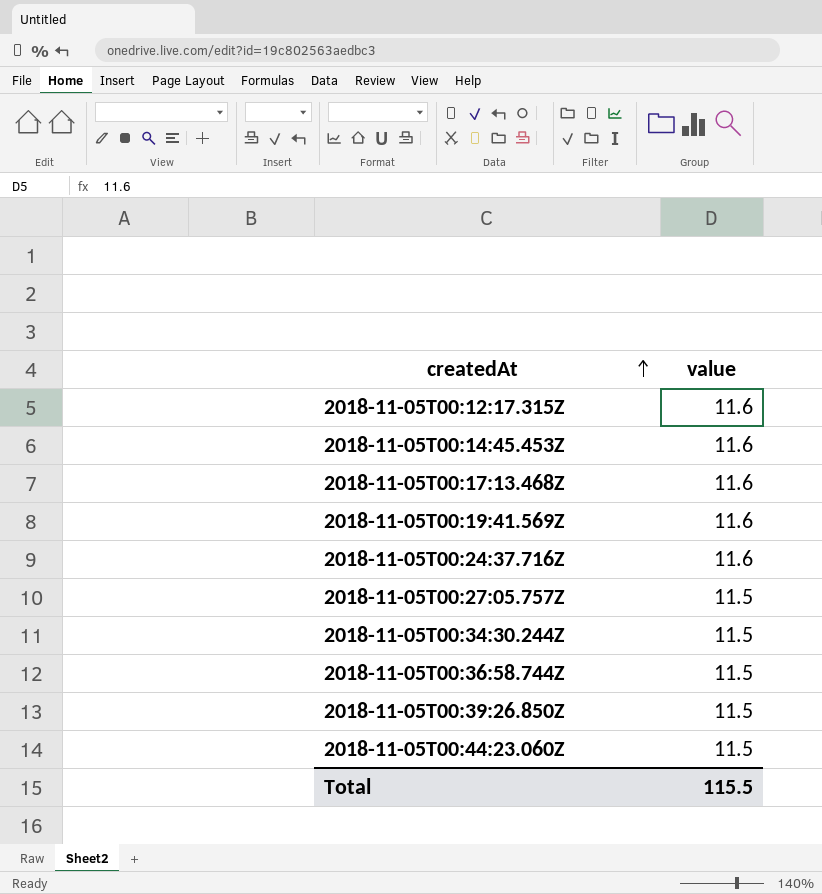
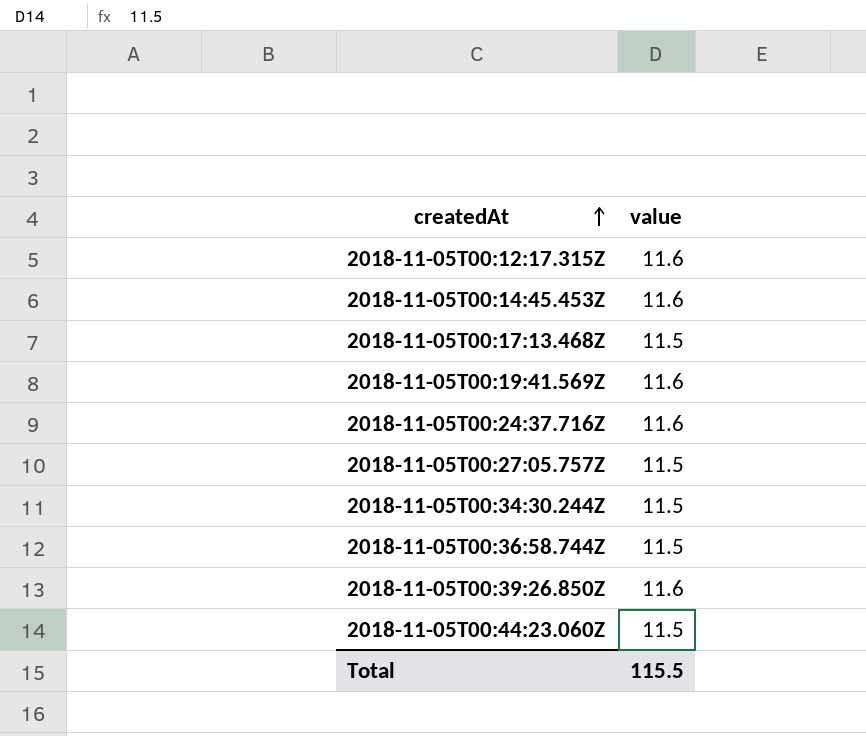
2018-11-05T00:17:13.468Z | value: 11.6 -> 11.5
2018-11-05T00:39:26.850Z | value: 11.5 -> 11.6

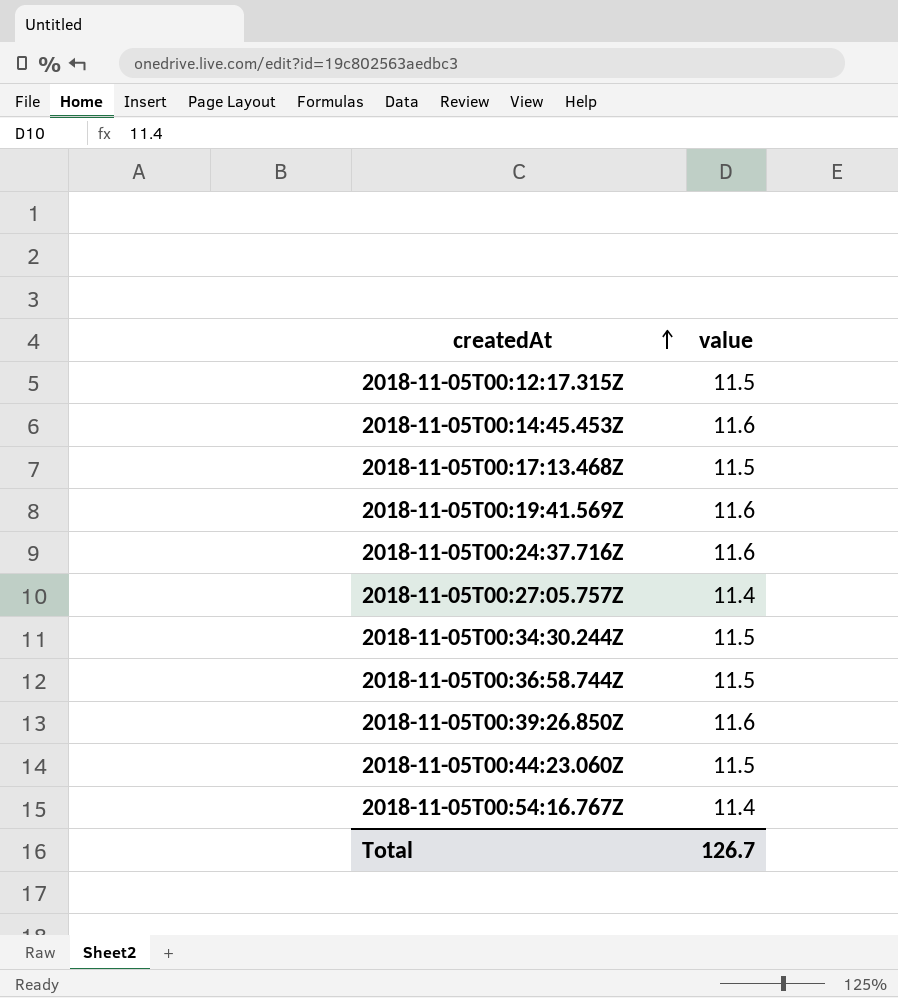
2018-11-05T00:12:17.315Z | value: 11.6 -> 11.5
2018-11-05T00:27:05.757Z | value: 11.5 -> 11.4
row 2018-11-05T00:54:16.767Z: none -> 11.4
Total | value: 115.5 -> 126.7

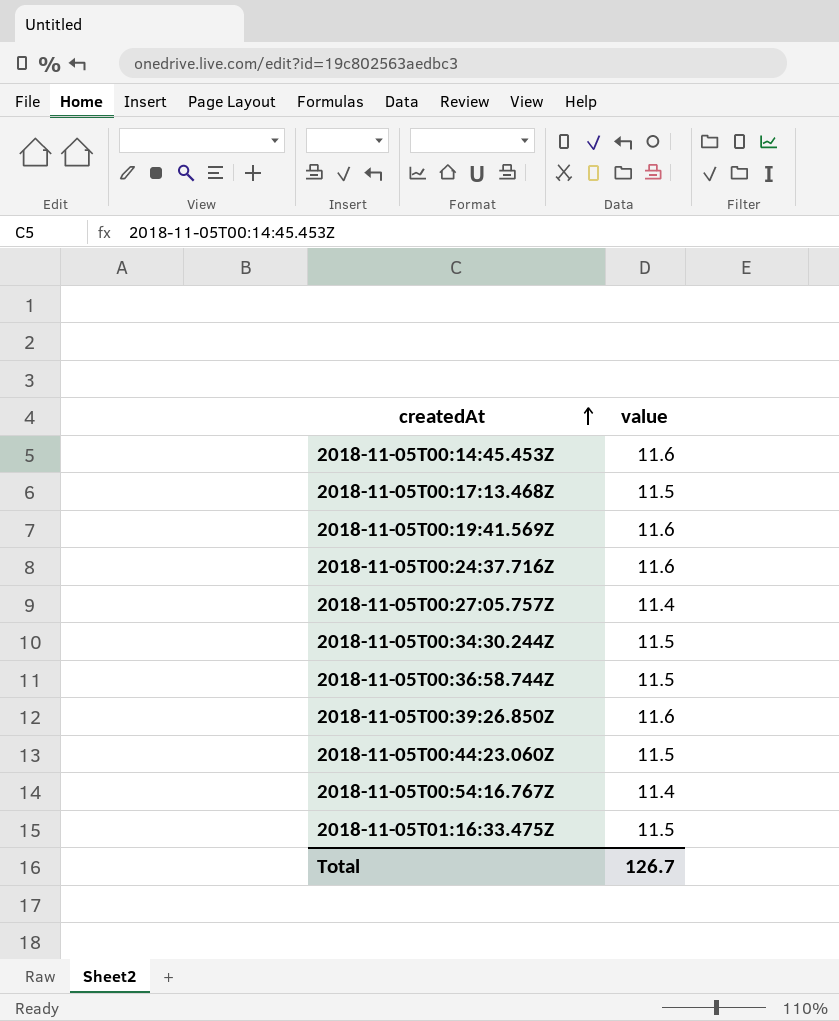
row 2018-11-05T00:12:17.315Z: 11.5 -> none
row 2018-11-05T01:16:33.475Z: none -> 11.5

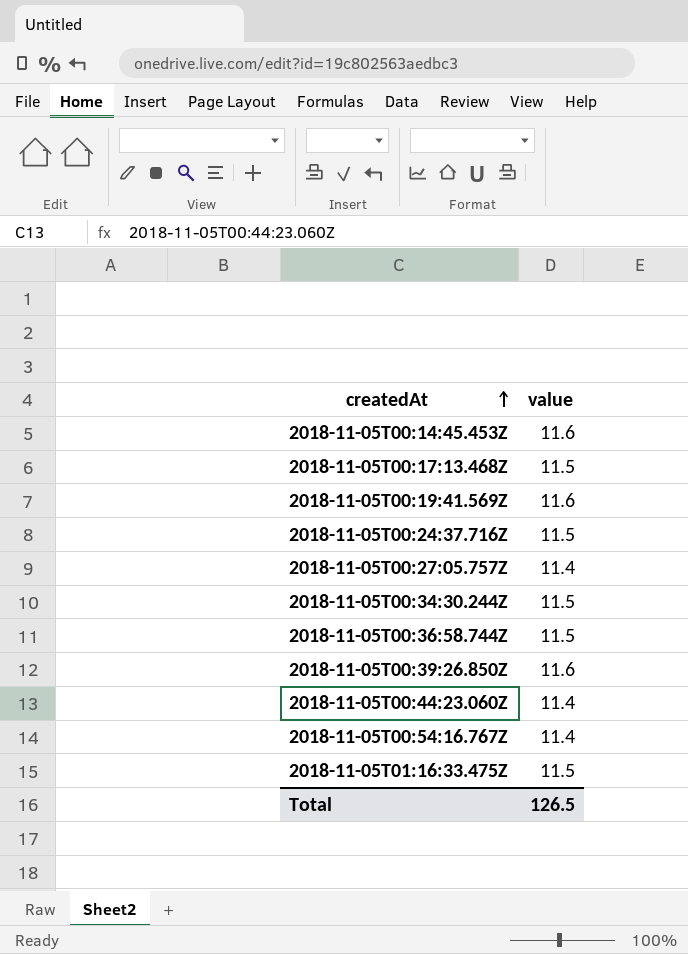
2018-11-05T00:24:37.716Z | value: 11.6 -> 11.5
2018-11-05T00:44:23.060Z | value: 11.5 -> 11.4
Total | value: 126.7 -> 126.5

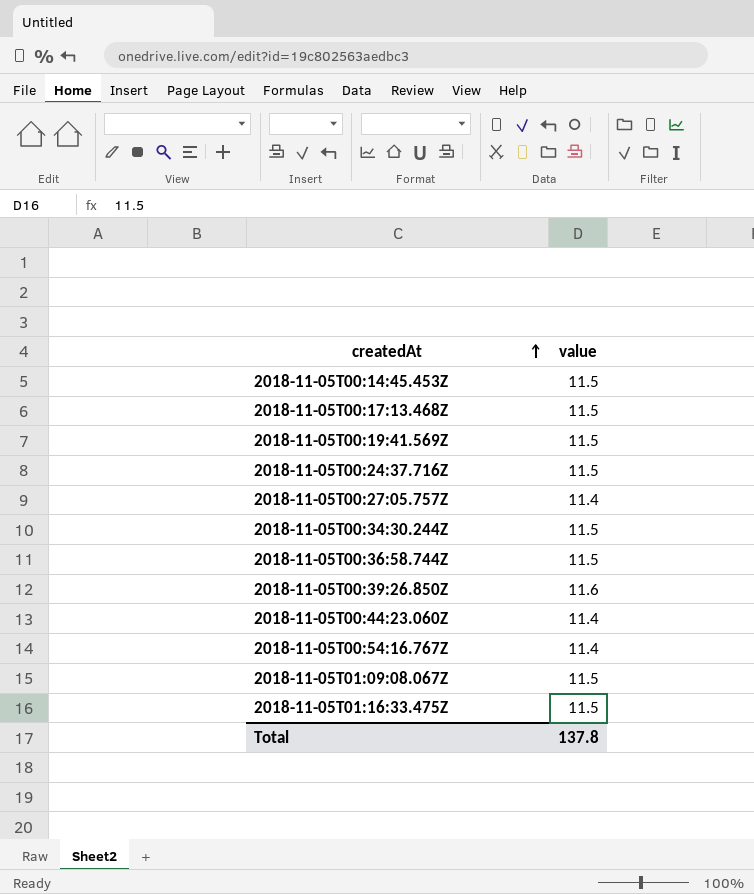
2018-11-05T00:14:45.453Z | value: 11.6 -> 11.5
2018-11-05T00:19:41.569Z | value: 11.6 -> 11.5
row 2018-11-05T01:09:08.067Z: none -> 11.5
Total | value: 126.5 -> 137.8

